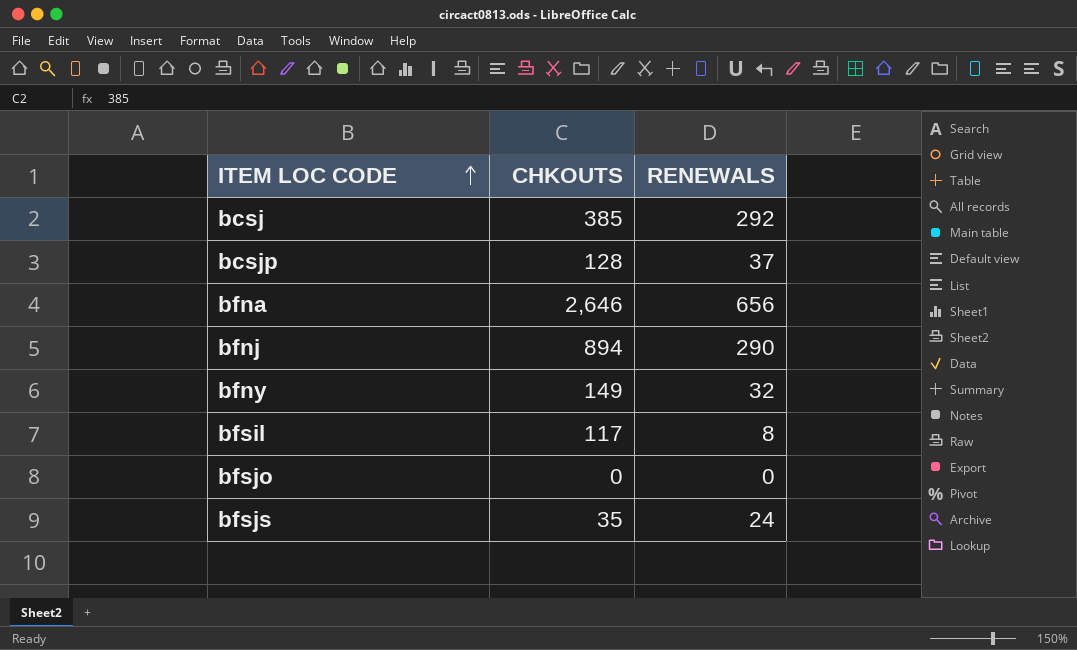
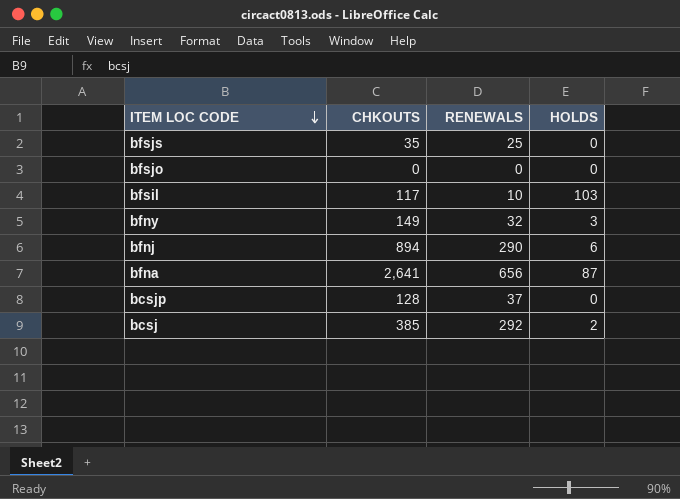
row order: ITEM LOC CODE ascending -> ITEM LOC CODE descending
column HOLDS | position: none -> 4
bfsjs | RENEWALS: 24 -> 25
bfsil | RENEWALS: 8 -> 10
bfna | CHKOUTS: 2,646 -> 2,641

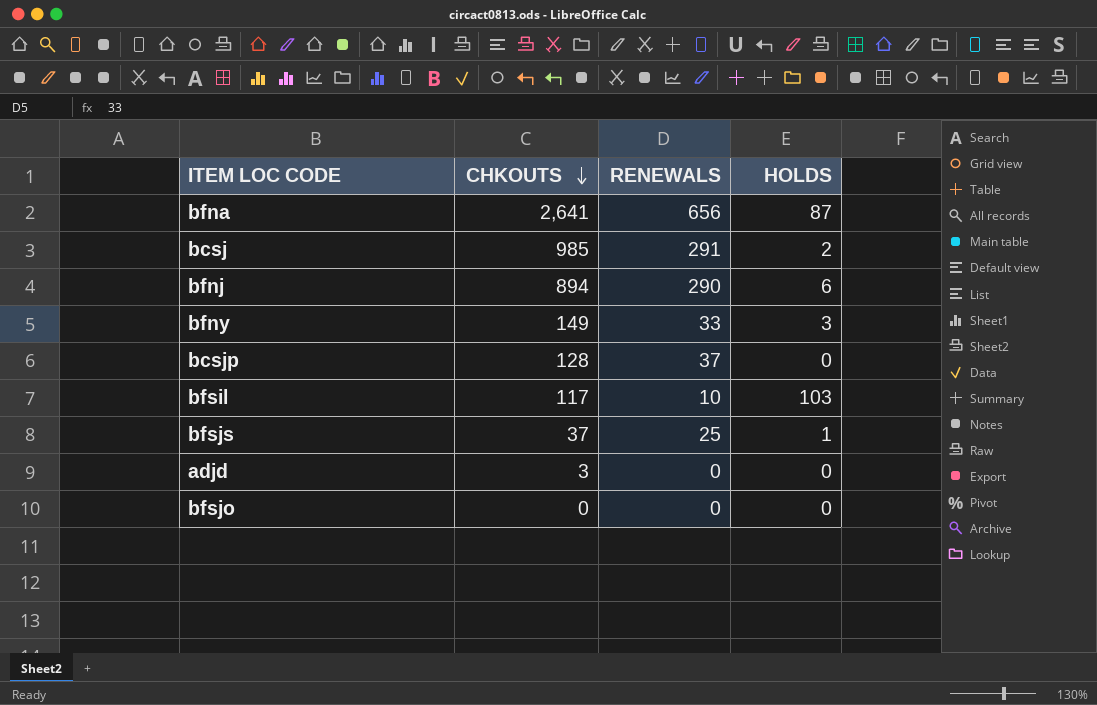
row order: ITEM LOC CODE descending -> CHKOUTS descending
bcsj | CHKOUTS: 385 -> 985
bcsj | RENEWALS: 292 -> 291
bfny | RENEWALS: 32 -> 33
bfsjs | CHKOUTS: 35 -> 37
bfsjs | HOLDS: 0 -> 1
row adjd: none -> 3 | 0 | 0

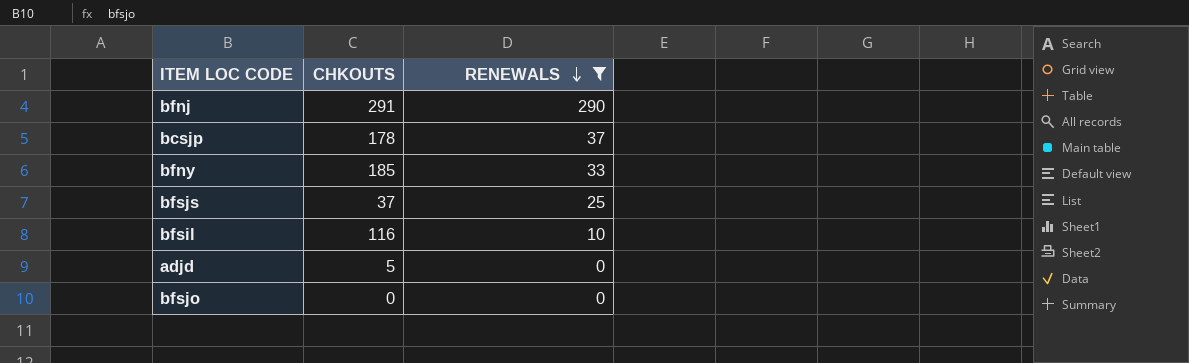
filter: none -> RENEWALS <= 290
row order: CHKOUTS descending -> RENEWALS descending
column HOLDS | position: 4 -> none
bfnj | CHKOUTS: 894 -> 291
bcsjp | CHKOUTS: 128 -> 178
bfny | CHKOUTS: 149 -> 185
bfsil | CHKOUTS: 117 -> 116
adjd | CHKOUTS: 3 -> 5

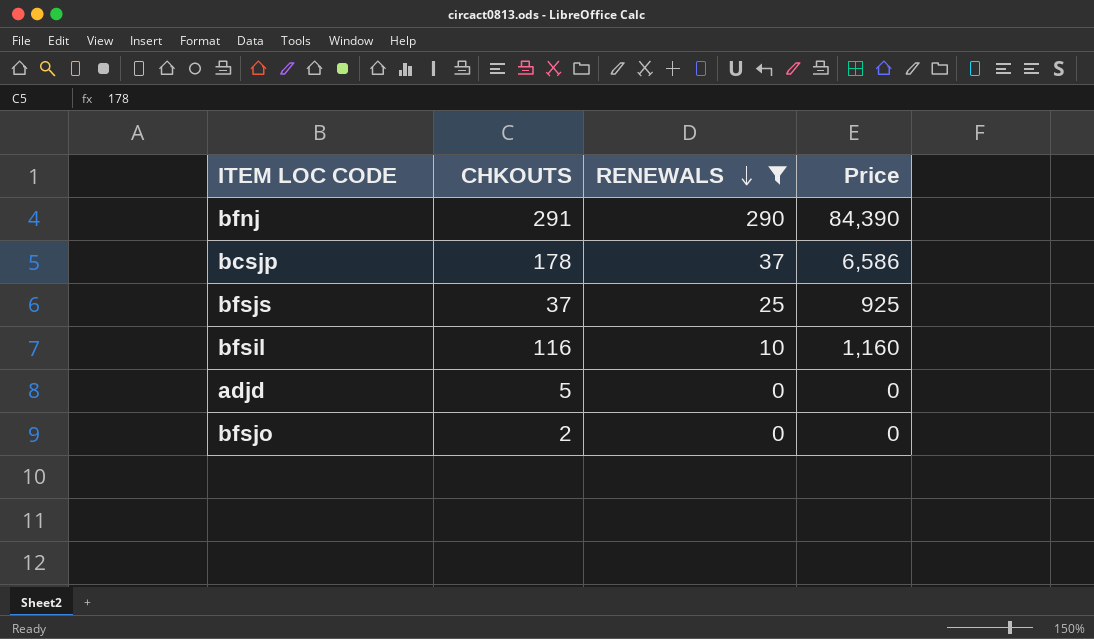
column Price | formula: none -> [CHKOUTS] * [RENEWALS]
row bfny: 185 | 33 -> none
bfsjo | CHKOUTS: 0 -> 2

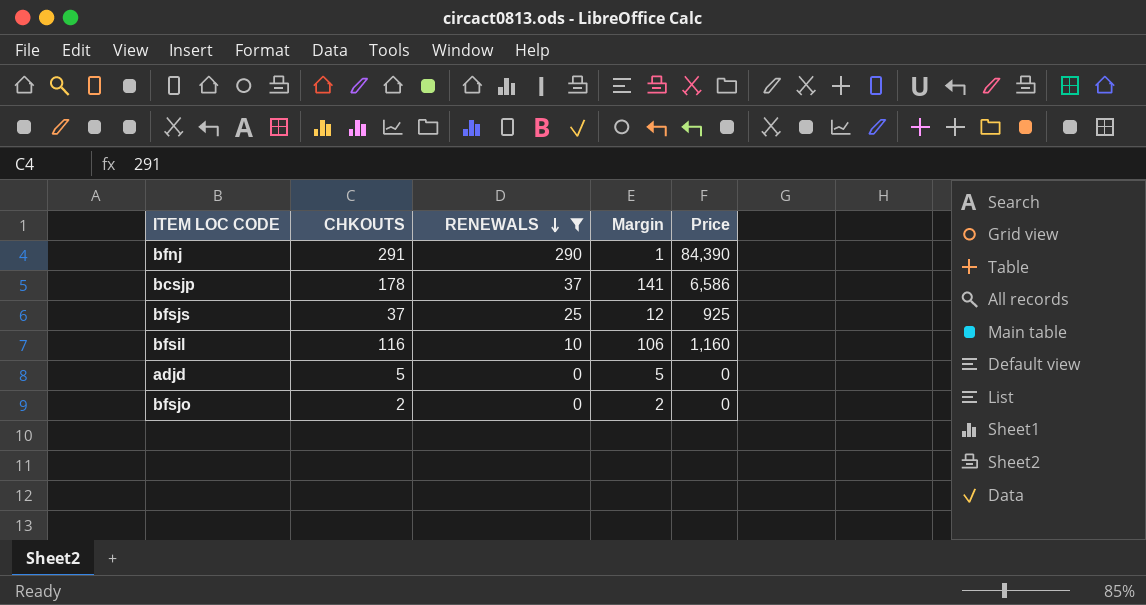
column Margin | formula: none -> [CHKOUTS] - [RENEWALS]

